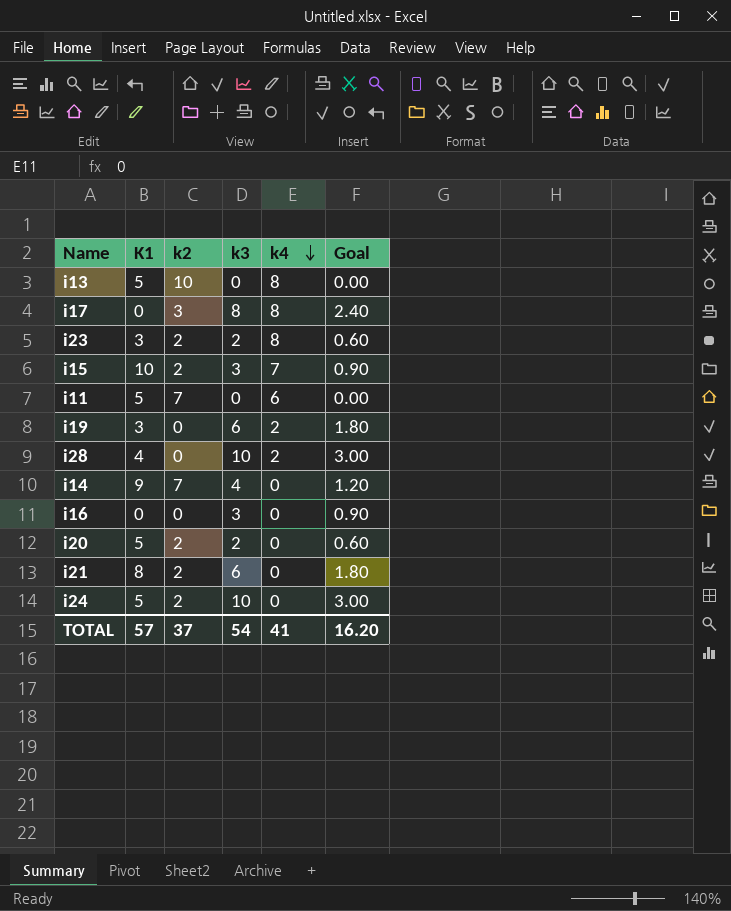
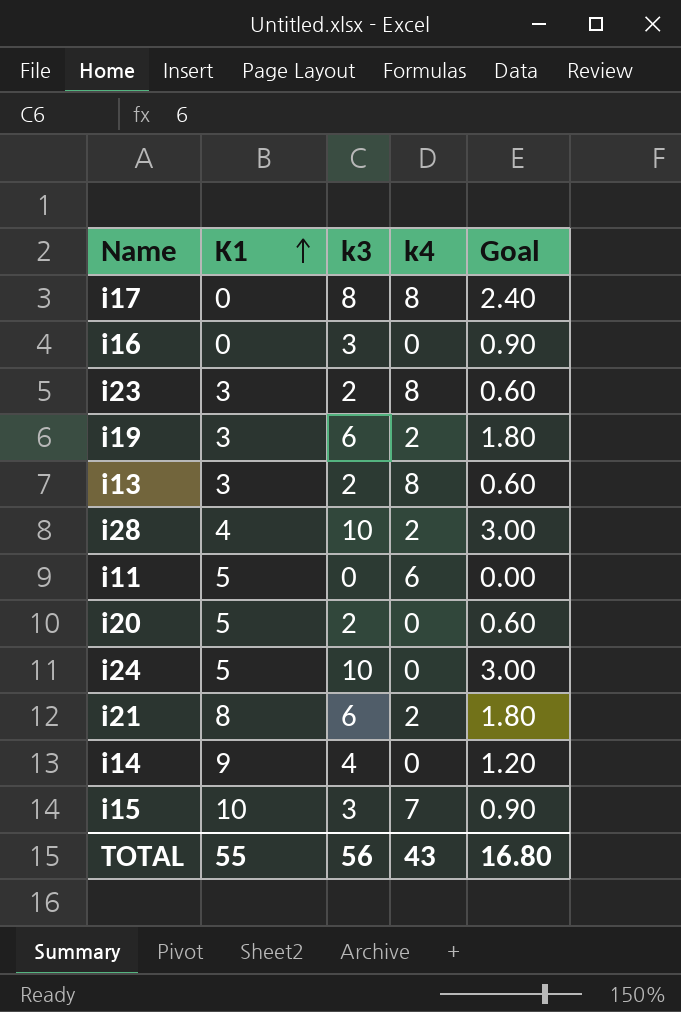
row order: k4 descending -> K1 ascending
column k2 | position: 3 -> none
i13 | K1: 5 -> 3
i13 | k3: 0 -> 2
i13 | Goal: 0.00 -> 0.60
i21 | k4: 0 -> 2
TOTAL | K1: 57 -> 55
TOTAL | k3: 54 -> 56
TOTAL | k4: 41 -> 43
TOTAL | Goal: 16.20 -> 16.80

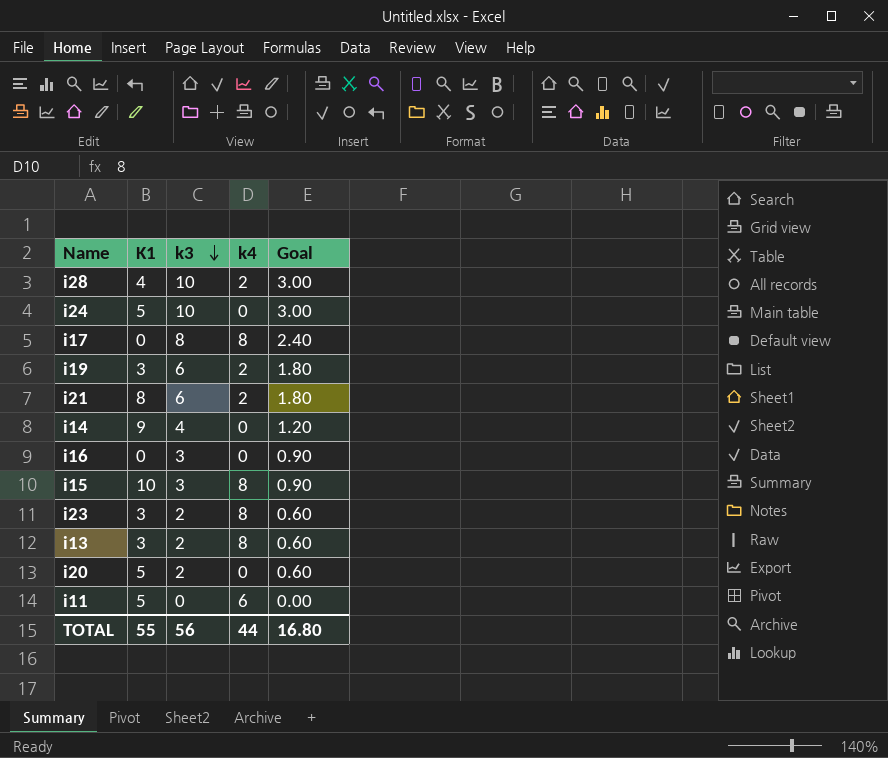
row order: K1 ascending -> k3 descending
i15 | k4: 7 -> 8
TOTAL | k4: 43 -> 44

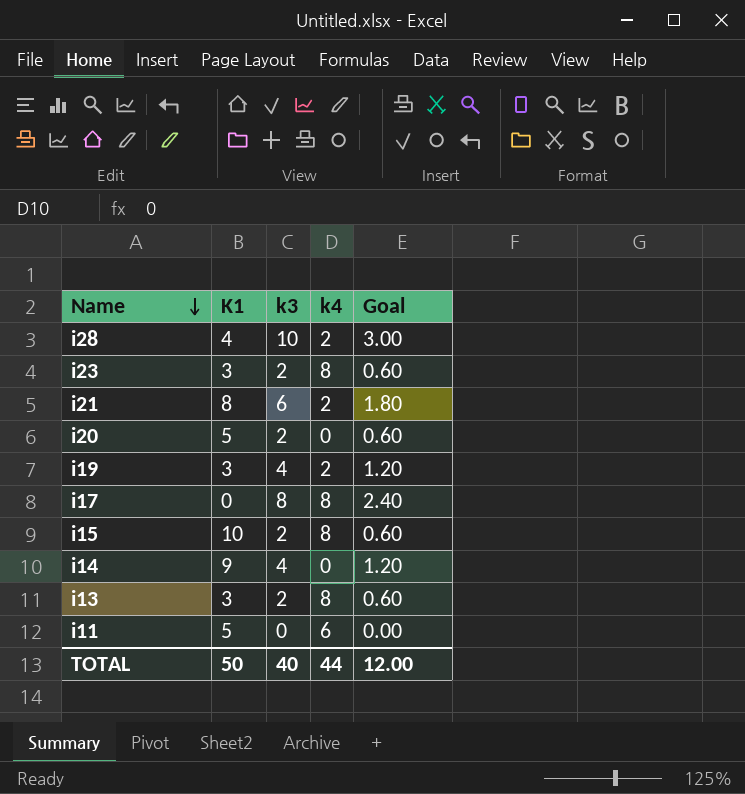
row order: k3 descending -> Name descending
row i24: 5 | 10 | 0 | 3.00 -> none
row i16: 0 | 3 | 0 | 0.90 -> none
i19 | k3: 6 -> 4
i19 | Goal: 1.80 -> 1.20
i15 | k3: 3 -> 2
i15 | Goal: 0.90 -> 0.60
TOTAL | K1: 55 -> 50
TOTAL | k3: 56 -> 40
TOTAL | Goal: 16.80 -> 12.00

